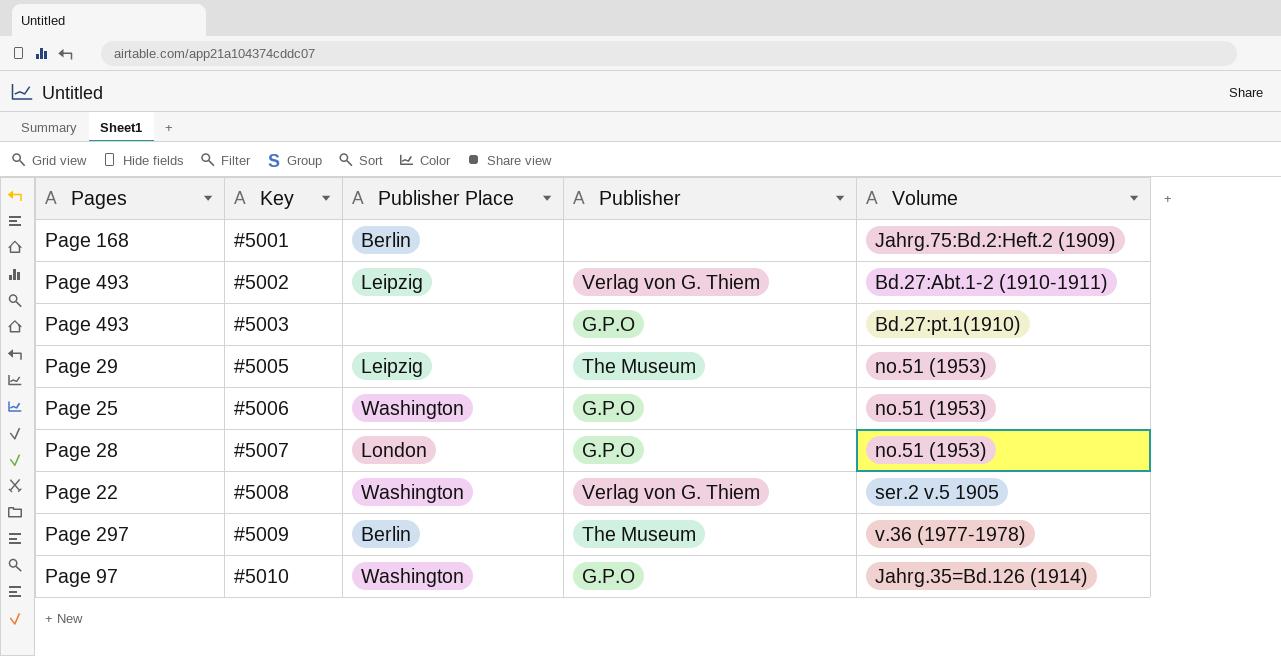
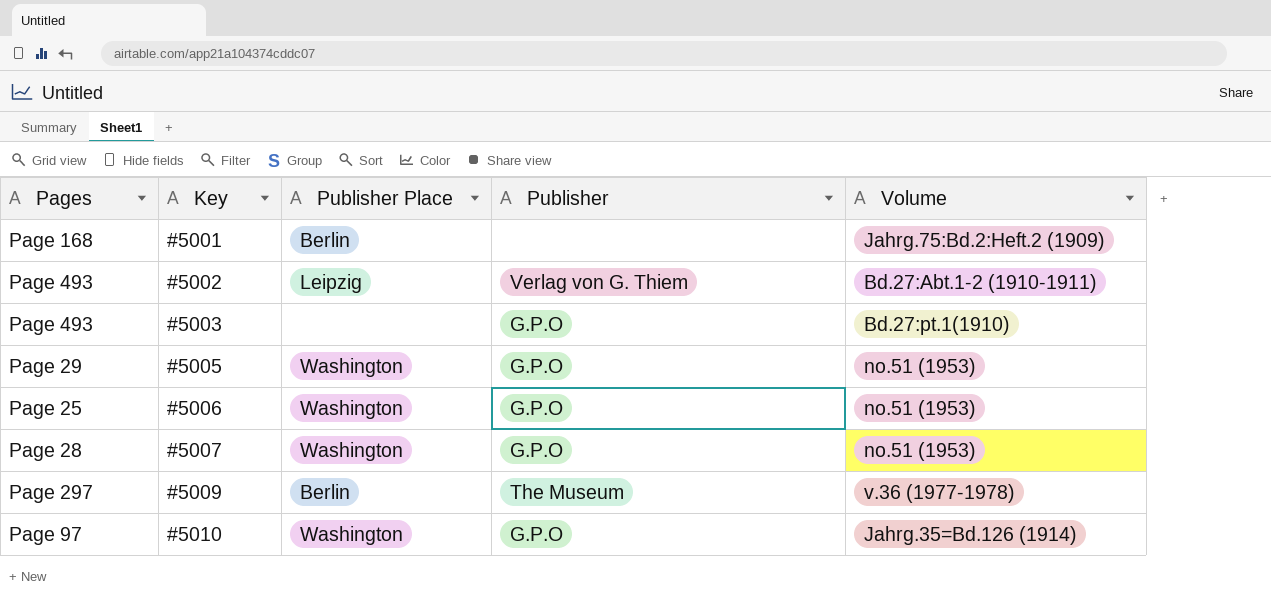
row #5008: Page 22 | Washington | Verlag von G. Thiem | ser.2 v.5 1905 -> none
#5005 | Publisher Place: Leipzig -> Washington
#5005 | Publisher: The Museum -> G.P.O
#5007 | Publisher Place: London -> Washington

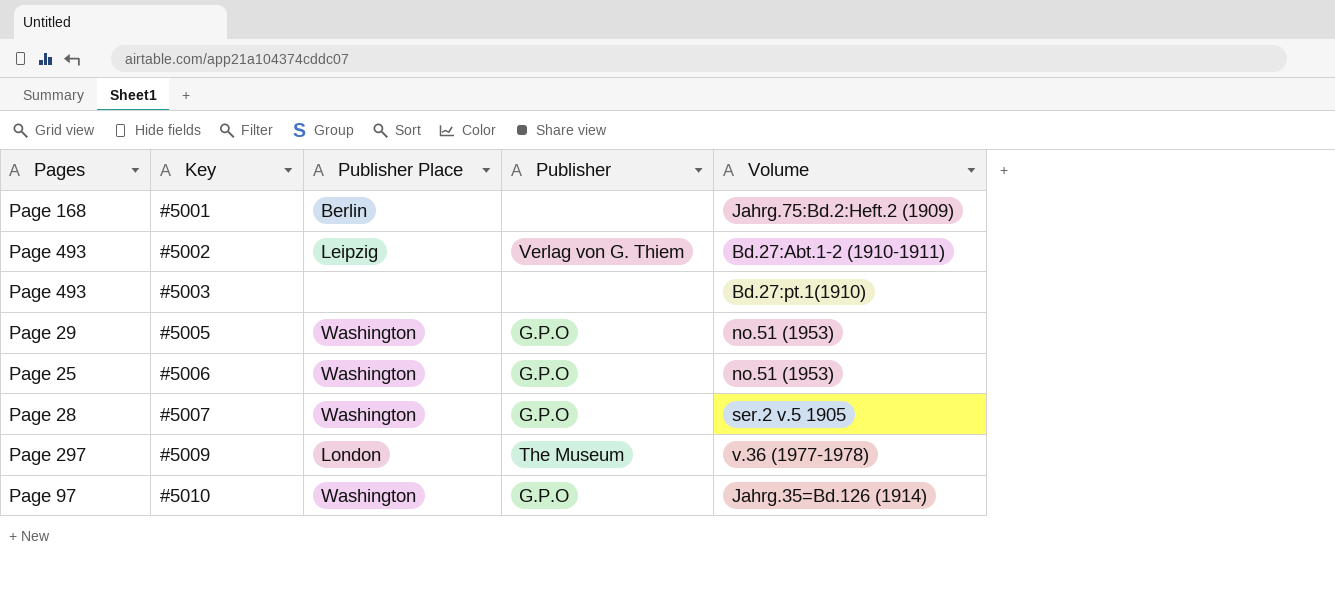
#5003 | Publisher: G.P.O -> none
#5007 | Volume: no.51 (1953) -> ser.2 v.5 1905
#5009 | Publisher Place: Berlin -> London

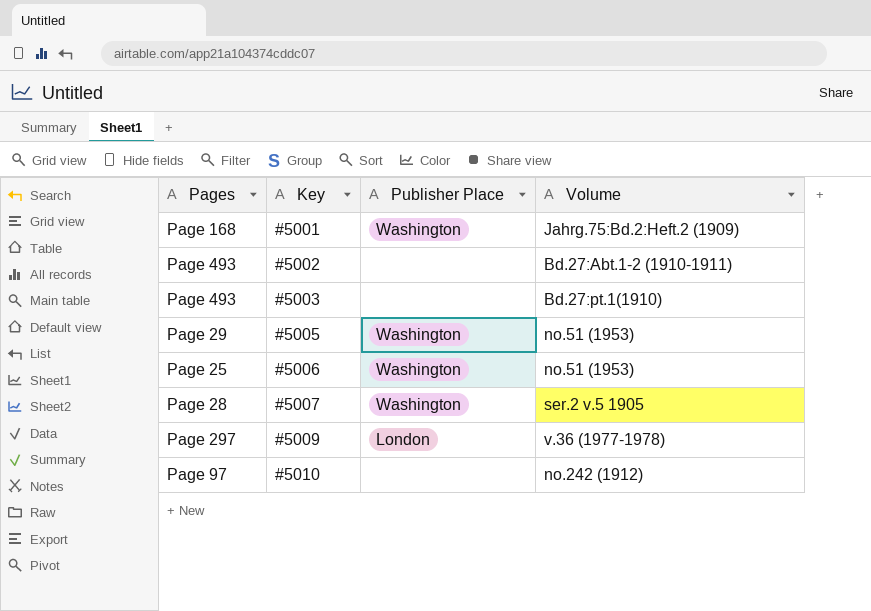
column Publisher | position: 4 -> none
#5001 | Publisher Place: Berlin -> Washington
#5002 | Publisher Place: Leipzig -> none
#5010 | Publisher Place: Washington -> none
#5010 | Volume: Jahrg.35=Bd.126 (1914) -> no.242 (1912)

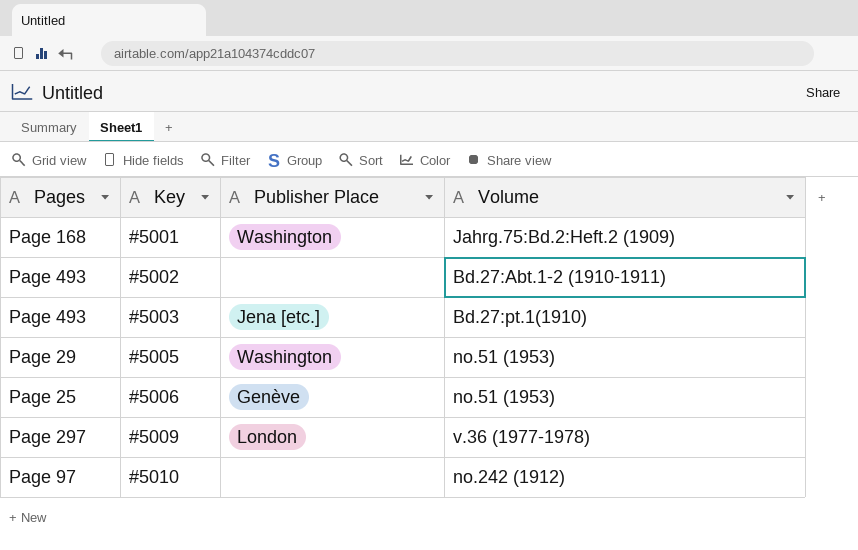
row #5007: Page 28 | Washington | ser.2 v.5 1905 -> none
#5003 | Publisher Place: none -> Jena [etc.]
#5006 | Publisher Place: Washington -> Genève

